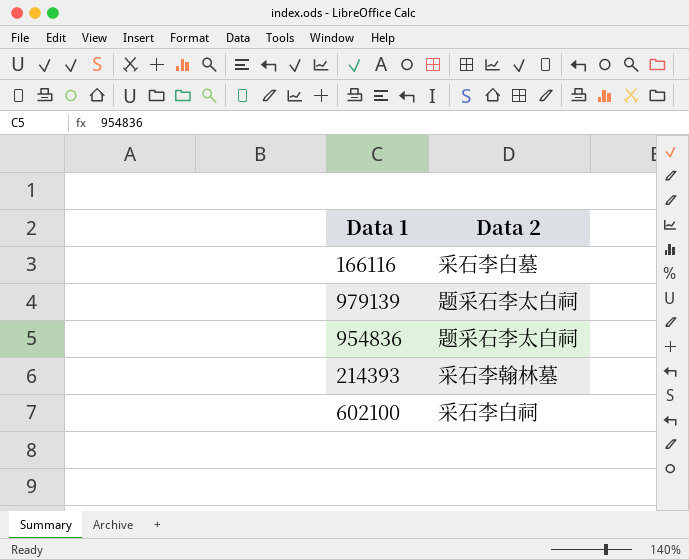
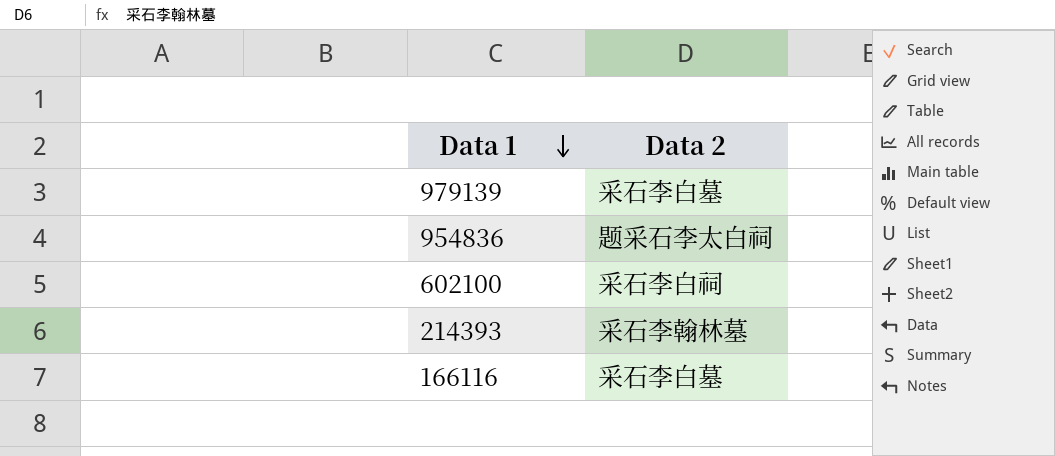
row order: none -> Data 1 descending
979139 | Data 2: 题采石李太白祠 -> 采石李白墓

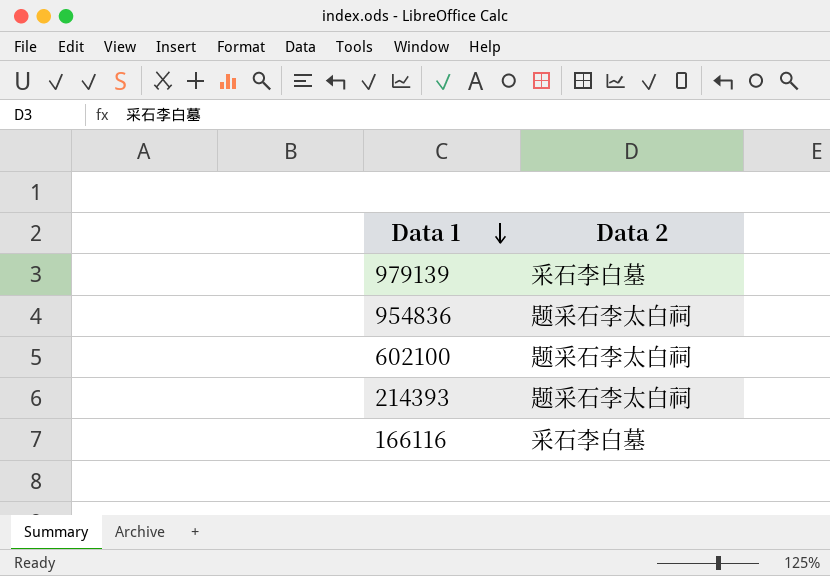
602100 | Data 2: 采石李白祠 -> 题采石李太白祠
214393 | Data 2: 采石李翰林墓 -> 题采石李太白祠

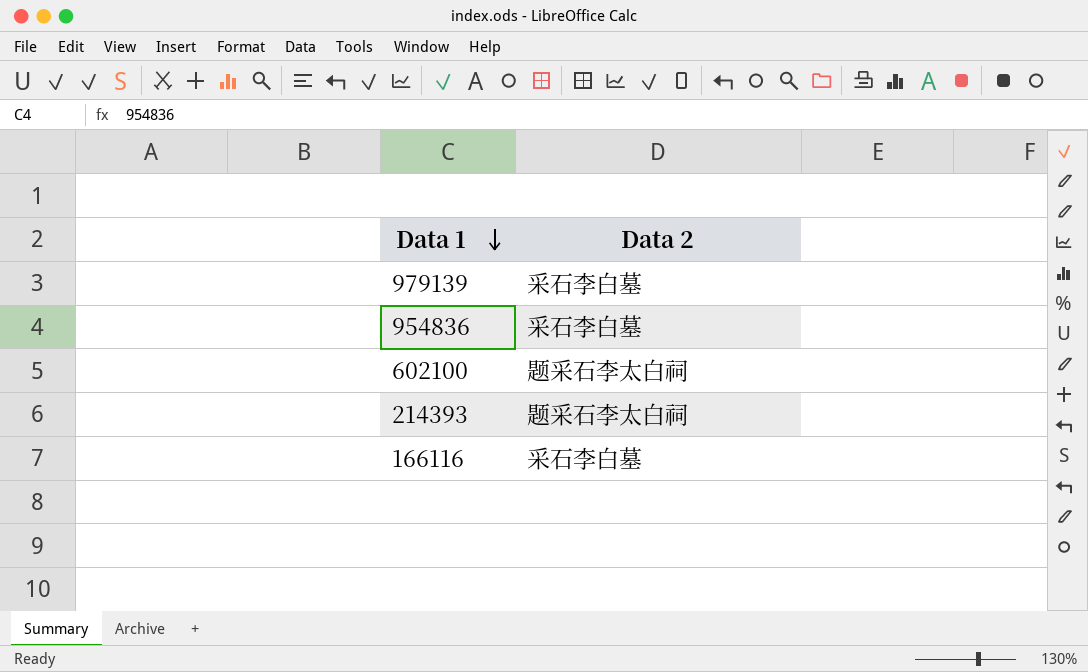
954836 | Data 2: 题采石李太白祠 -> 采石李白墓

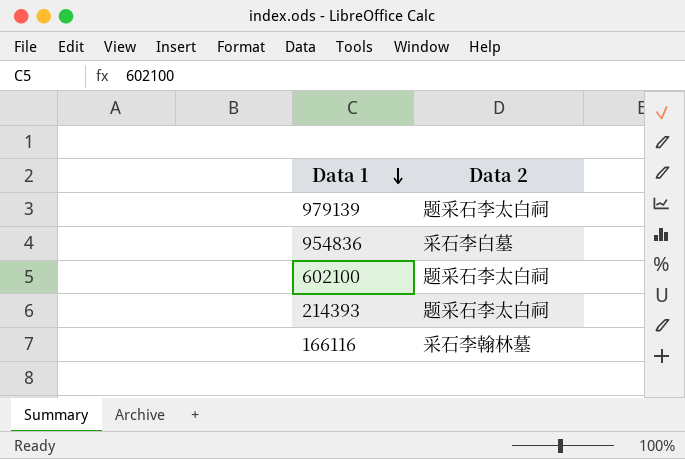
979139 | Data 2: 采石李白墓 -> 题采石李太白祠
166116 | Data 2: 采石李白墓 -> 采石李翰林墓

